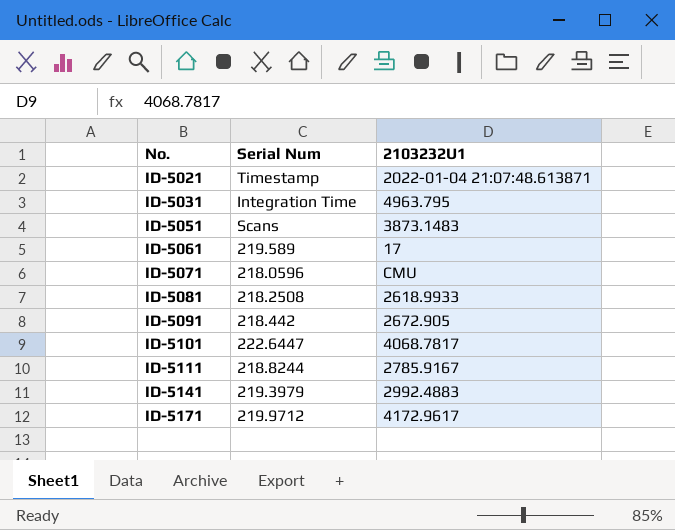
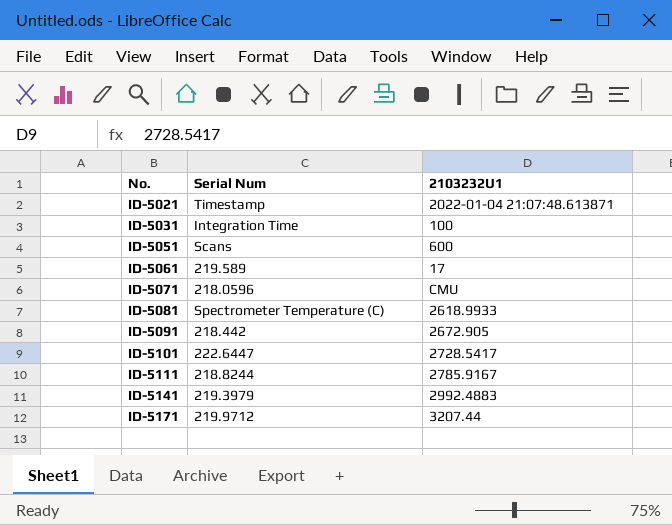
ID-5031 | 2103232U1: 4963.795 -> 100
ID-5051 | 2103232U1: 3873.1483 -> 600
ID-5081 | Serial Num: 218.2508 -> Spectrometer Temperature (C)
ID-5101 | 2103232U1: 4068.7817 -> 2728.5417
ID-5171 | 2103232U1: 4172.9617 -> 3207.44

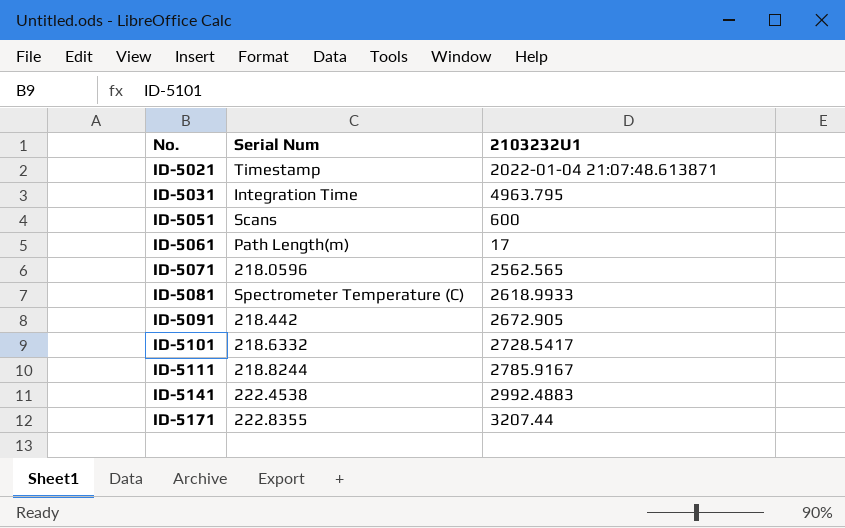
ID-5031 | 2103232U1: 100 -> 4963.795
ID-5061 | Serial Num: 219.589 -> Path Length(m)
ID-5071 | 2103232U1: CMU -> 2562.565
ID-5101 | Serial Num: 222.6447 -> 218.6332
ID-5141 | Serial Num: 219.3979 -> 222.4538
ID-5171 | Serial Num: 219.9712 -> 222.8355

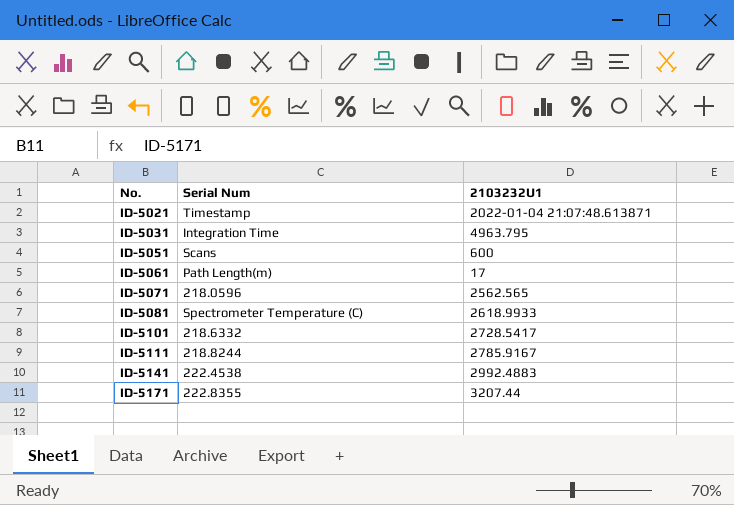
row ID-5091: 218.442 | 2672.905 -> none

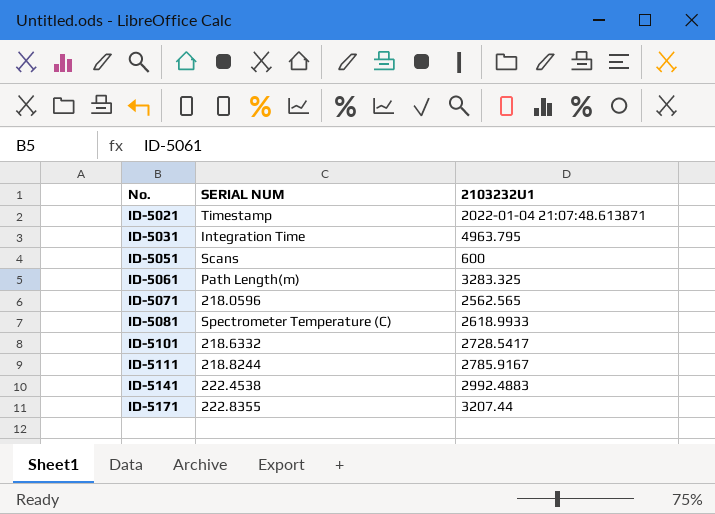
column name: Serial Num -> SERIAL NUM
ID-5061 | 2103232U1: 17 -> 3283.325

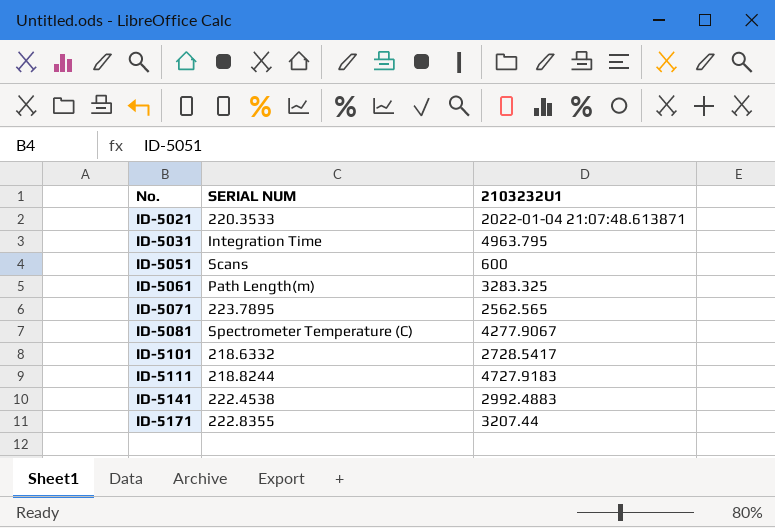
ID-5021 | SERIAL NUM: Timestamp -> 220.3533
ID-5071 | SERIAL NUM: 218.0596 -> 223.7895
ID-5081 | 2103232U1: 2618.9933 -> 4277.9067
ID-5111 | 2103232U1: 2785.9167 -> 4727.9183

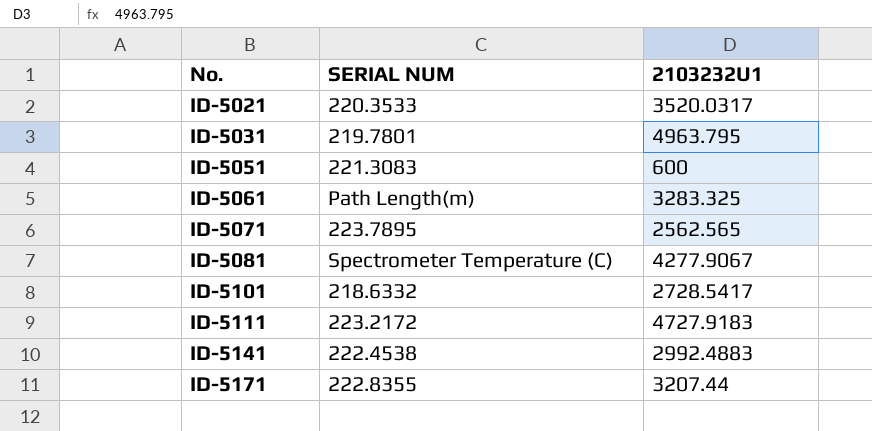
ID-5021 | 2103232U1: 2022-01-04 21:07:48.613871 -> 3520.0317
ID-5031 | SERIAL NUM: Integration Time -> 219.7801
ID-5051 | SERIAL NUM: Scans -> 221.3083
ID-5111 | SERIAL NUM: 218.8244 -> 223.2172

